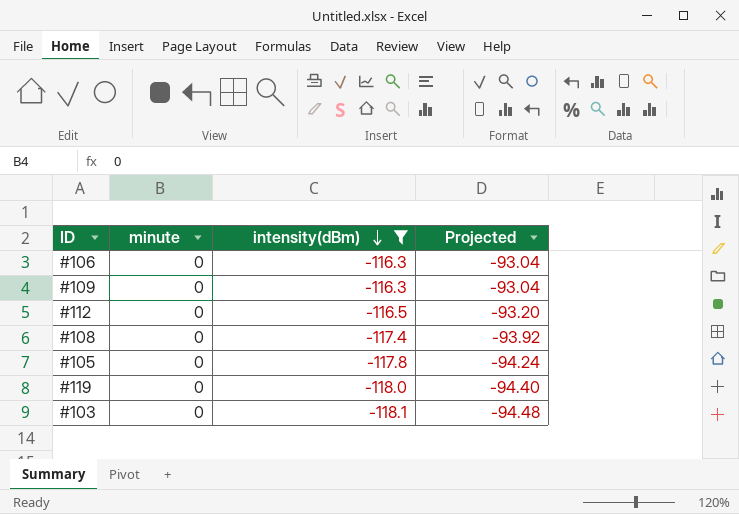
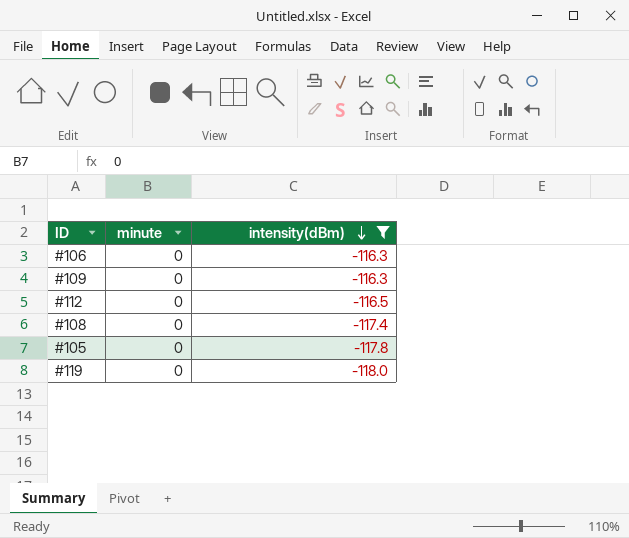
column Projected | formula: [intensity(dBm)] * 0.8 -> none
row #103: 0 | -118.1 | -94.48 -> none

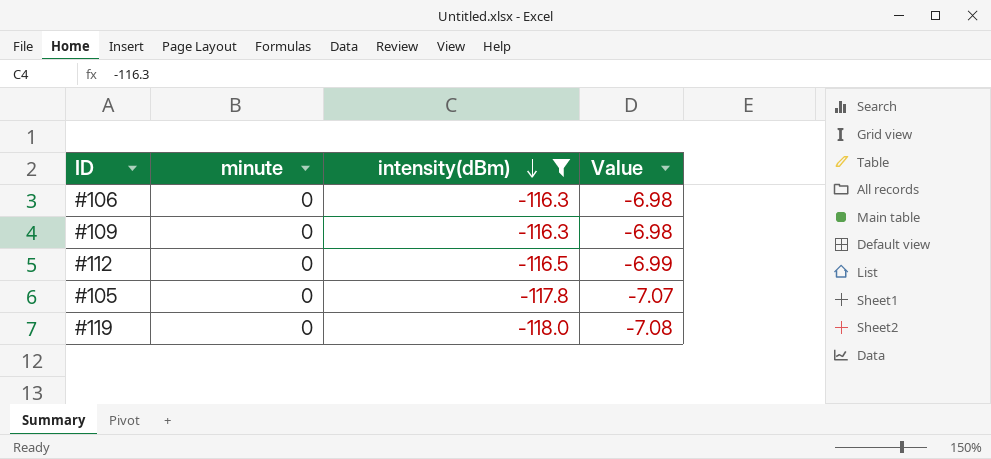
column Value | formula: none -> [intensity(dBm)] * 0.06
row #108: 0 | -117.4 -> none

